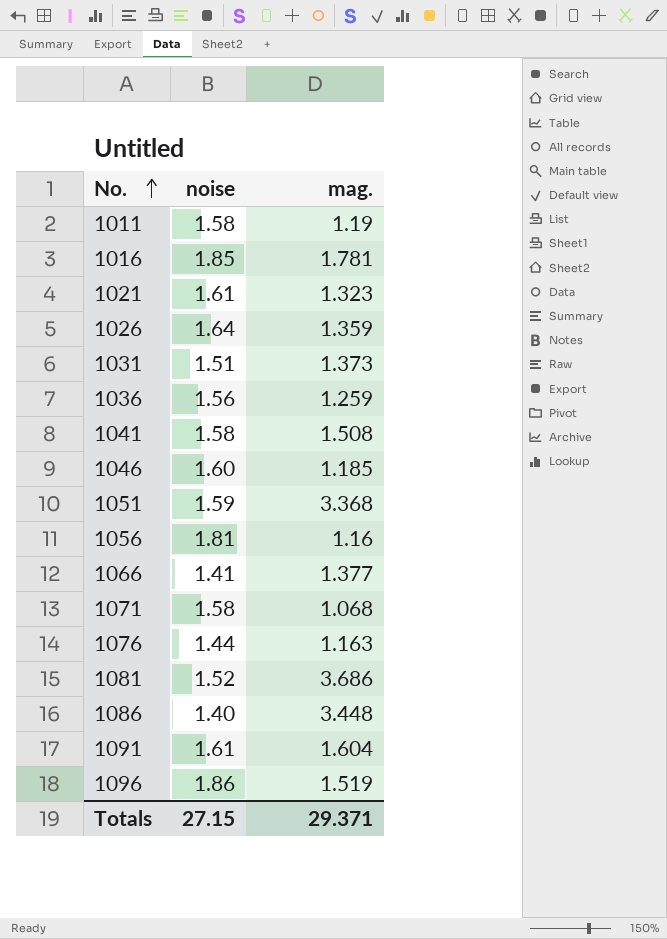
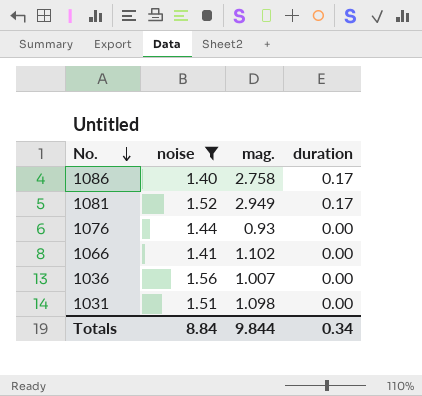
filter: none -> noise <= 1.56
row order: No. ascending -> No. descending
column duration | position: none -> 4
1086 | mag.: 3.448 -> 2.758
1081 | mag.: 3.686 -> 2.949
1076 | mag.: 1.163 -> 0.93
1066 | mag.: 1.377 -> 1.102
1036 | mag.: 1.259 -> 1.007
1031 | mag.: 1.373 -> 1.098
Totals | noise: 27.15 -> 8.84
Totals | mag.: 29.371 -> 9.844

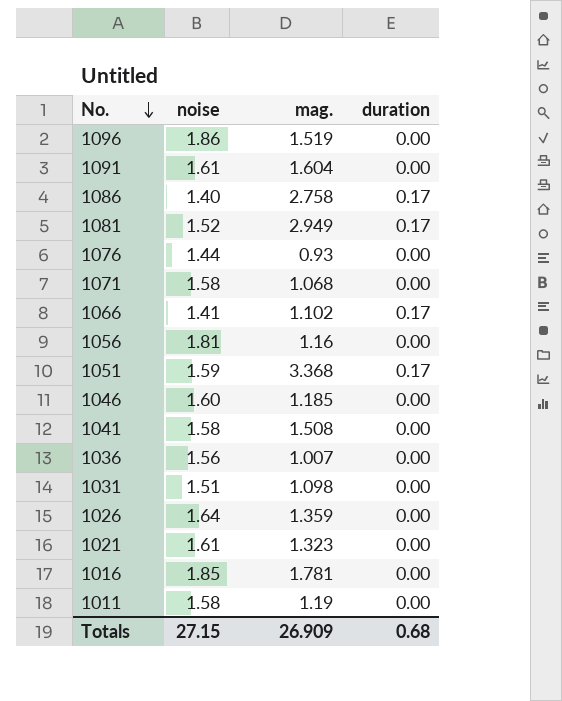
filter: noise <= 1.56 -> none
1066 | duration: 0.00 -> 0.17
Totals | noise: 8.84 -> 27.15
Totals | mag.: 9.844 -> 26.909
Totals | duration: 0.34 -> 0.68

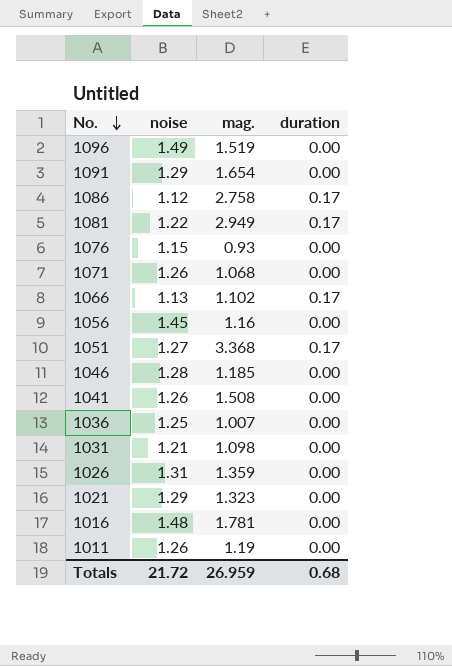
1096 | noise: 1.86 -> 1.49
1091 | noise: 1.61 -> 1.29
1091 | mag.: 1.604 -> 1.654
1086 | noise: 1.40 -> 1.12
1081 | noise: 1.52 -> 1.22
1076 | noise: 1.44 -> 1.15
1071 | noise: 1.58 -> 1.26
1066 | noise: 1.41 -> 1.13
1056 | noise: 1.81 -> 1.45
1051 | noise: 1.59 -> 1.27
1046 | noise: 1.60 -> 1.28
1041 | noise: 1.58 -> 1.26
1036 | noise: 1.56 -> 1.25
1031 | noise: 1.51 -> 1.21
1026 | noise: 1.64 -> 1.31
1021 | noise: 1.61 -> 1.29
1016 | noise: 1.85 -> 1.48
1011 | noise: 1.58 -> 1.26
Totals | noise: 27.15 -> 21.72
Totals | mag.: 26.909 -> 26.959

